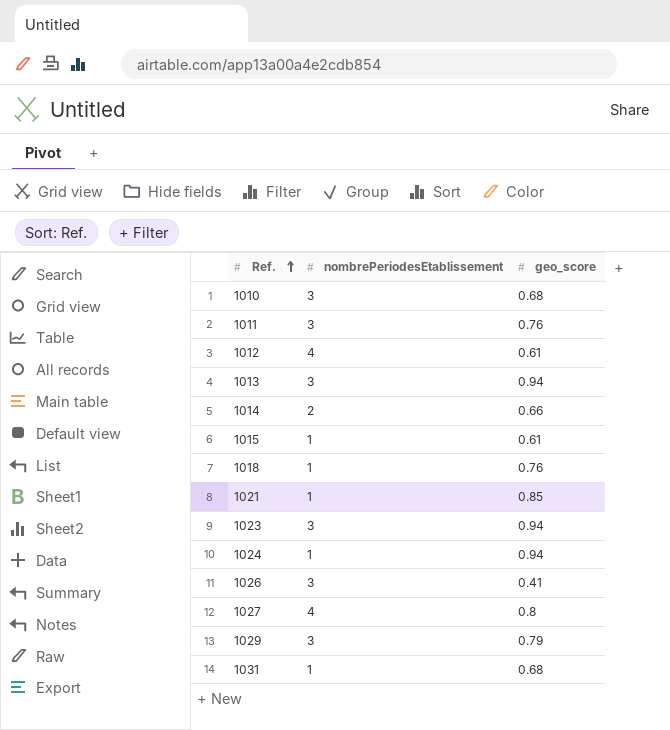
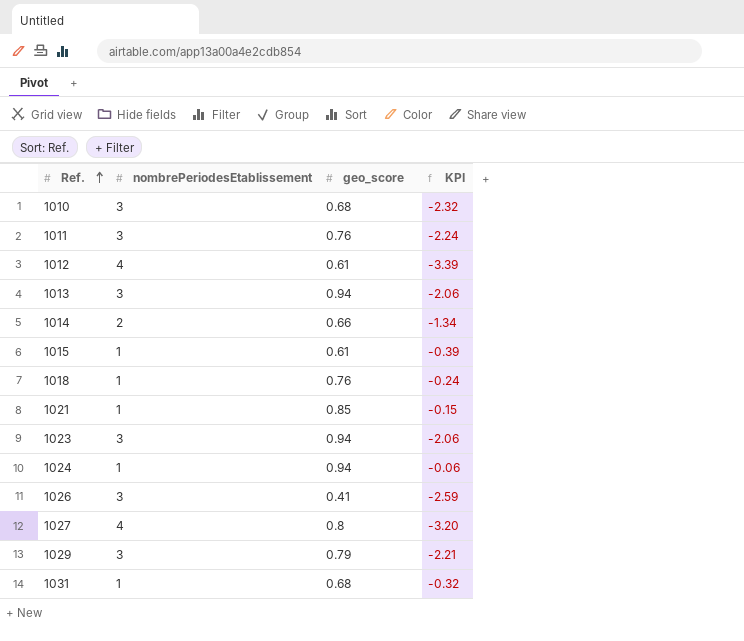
column KPI | formula: none -> [geo_score] - [nombrePeriodesEtablissement]

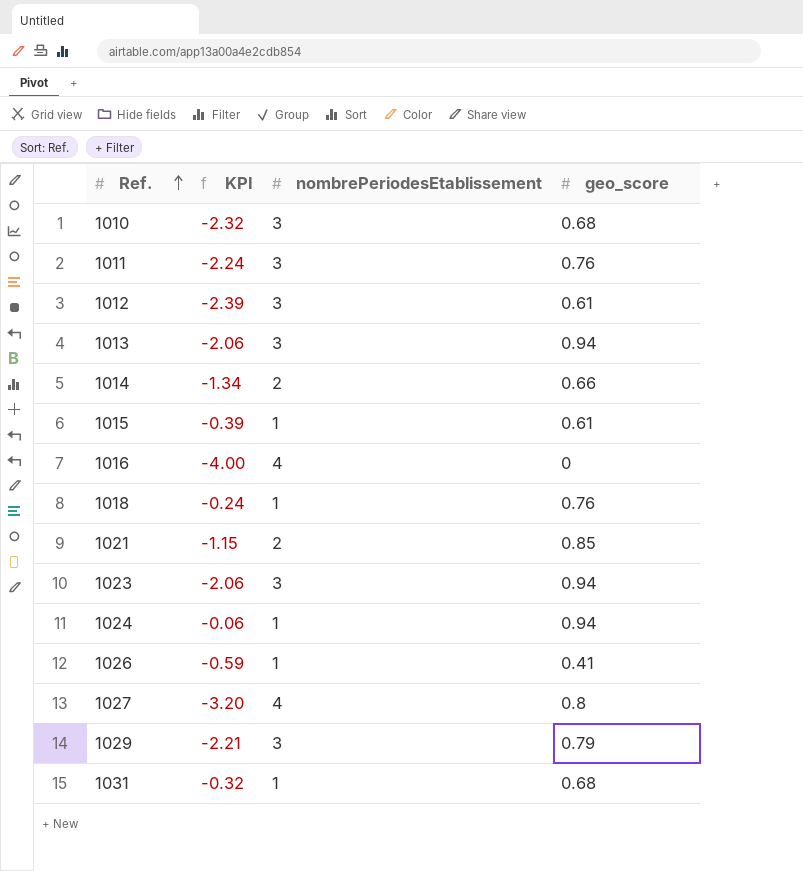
column KPI | position: 4 -> 2
1012 | KPI: -3.39 -> -2.39
1012 | nombrePeriodesEtablissement: 4 -> 3
row 1016: none -> -4.00 | 4 | 0
1021 | KPI: -0.15 -> -1.15
1021 | nombrePeriodesEtablissement: 1 -> 2
1026 | KPI: -2.59 -> -0.59
1026 | nombrePeriodesEtablissement: 3 -> 1

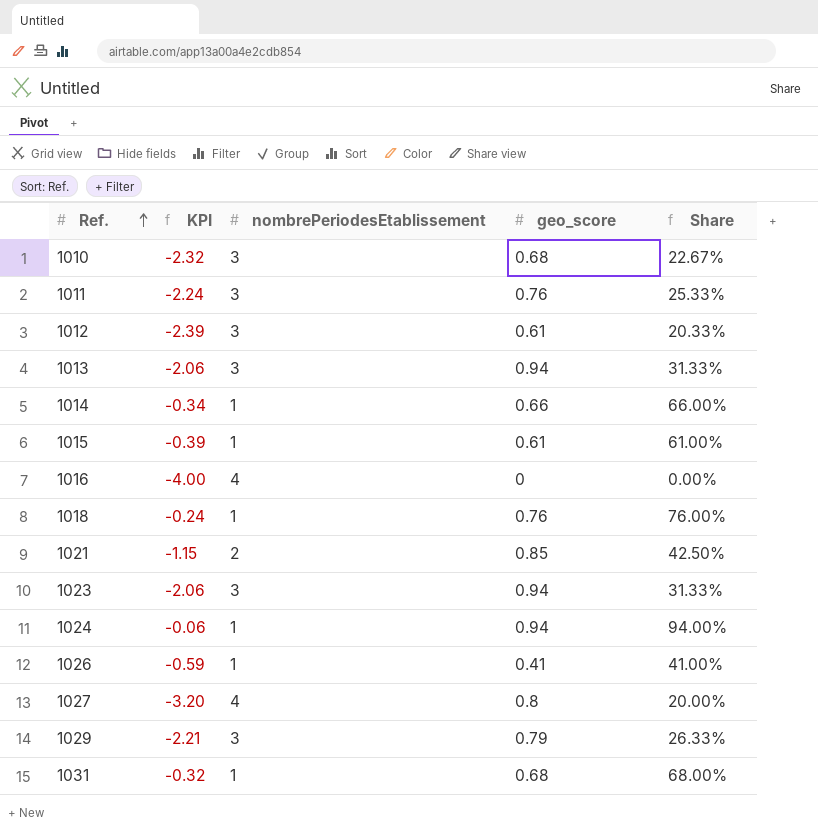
column Share | formula: none -> [geo_score] / [nombrePeriodesEtablissement]
1014 | KPI: -1.34 -> -0.34
1014 | nombrePeriodesEtablissement: 2 -> 1

